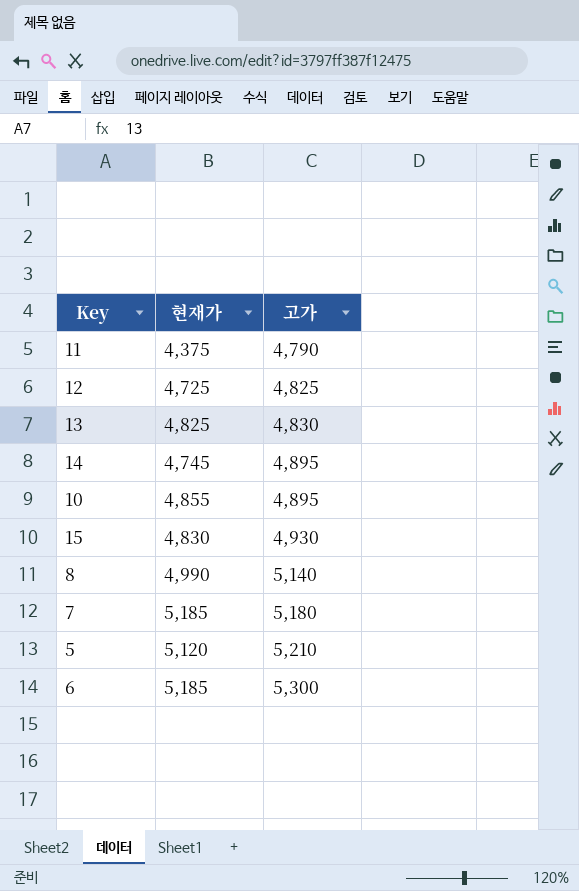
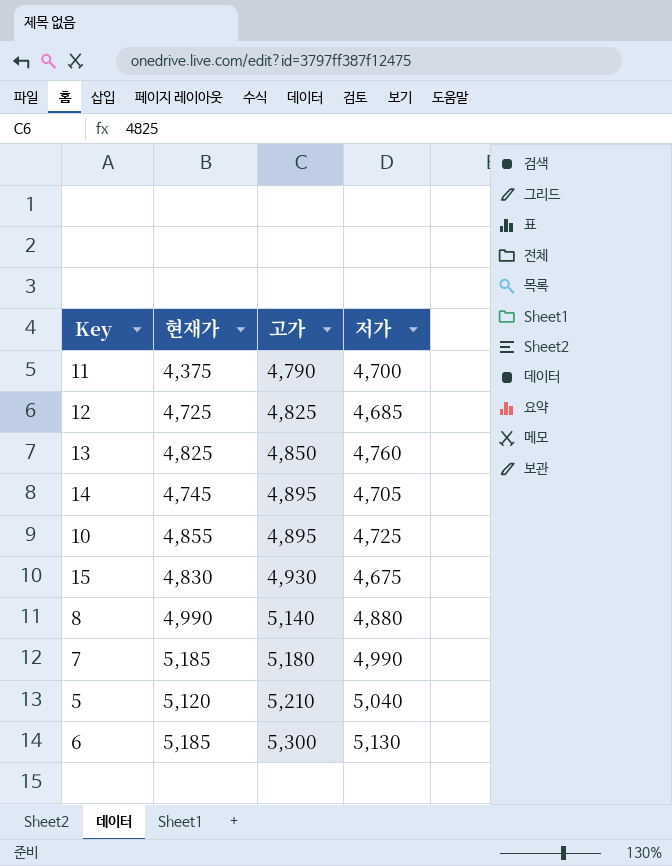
column 저가 | position: none -> 4
13 | 고가: 4,830 -> 4,850

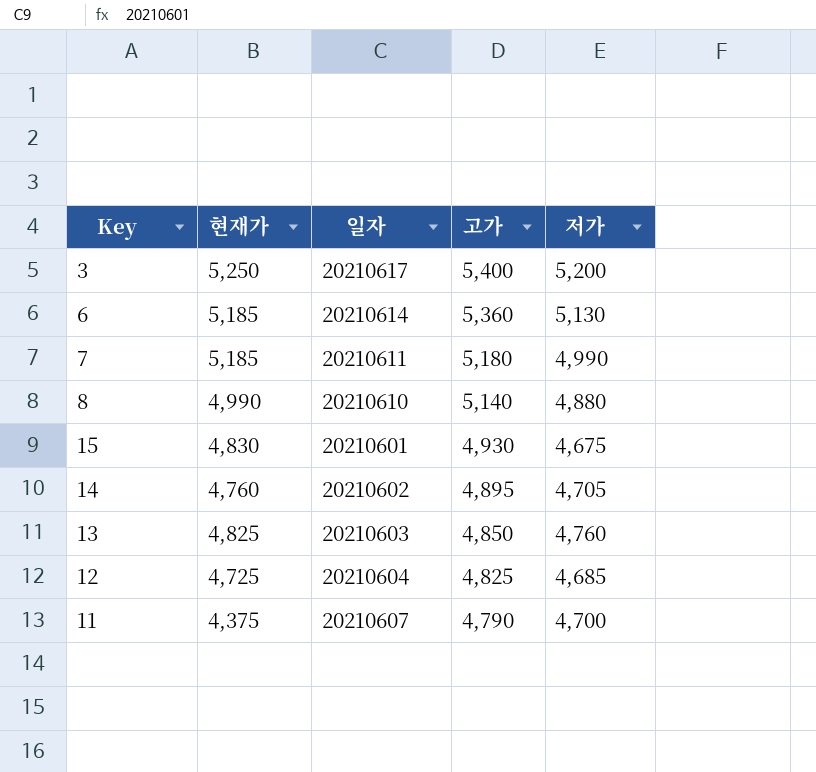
row order: 고가 ascending -> 고가 descending
column 일자 | position: none -> 3
row 10: 4,855 | 4,895 | 4,725 -> none
row 5: 5,120 | 5,210 | 5,040 -> none
row 3: none -> 5,250 | 20210617 | 5,400 | 5,200
6 | 고가: 5,300 -> 5,360
14 | 현재가: 4,745 -> 4,760

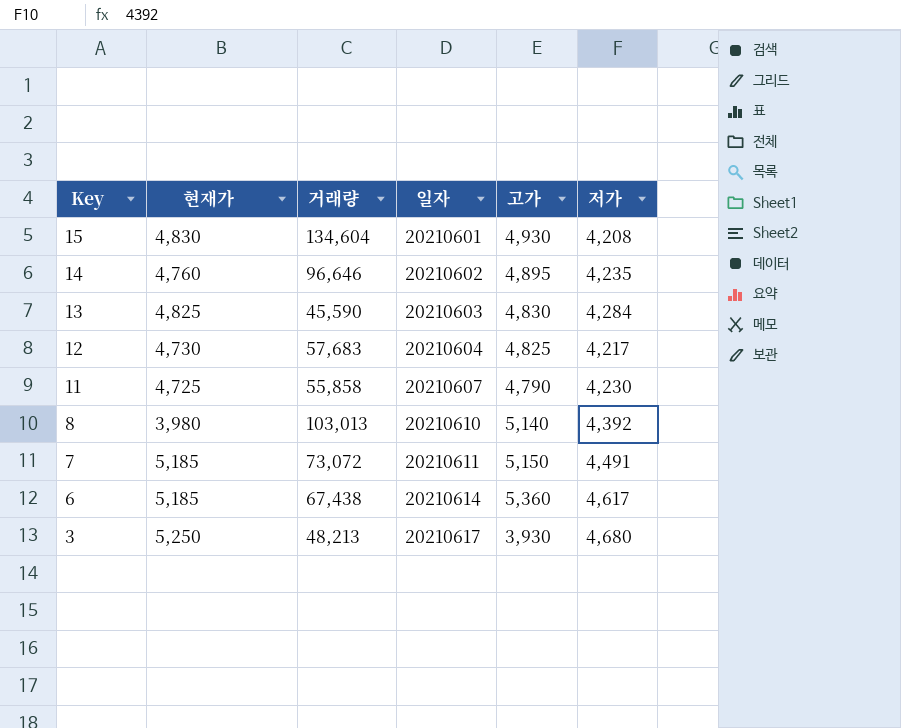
row order: 고가 descending -> Key descending
column 거래량 | position: none -> 3
15 | 저가: 4,675 -> 4,208
14 | 저가: 4,705 -> 4,235
13 | 고가: 4,850 -> 4,830
13 | 저가: 4,760 -> 4,284
12 | 현재가: 4,725 -> 4,730
12 | 저가: 4,685 -> 4,217
11 | 현재가: 4,375 -> 4,725
11 | 저가: 4,700 -> 4,230
8 | 현재가: 4,990 -> 3,980
8 | 저가: 4,880 -> 4,392
7 | 고가: 5,180 -> 5,150
7 | 저가: 4,990 -> 4,491
6 | 저가: 5,130 -> 4,617
3 | 고가: 5,400 -> 3,930
3 | 저가: 5,200 -> 4,680

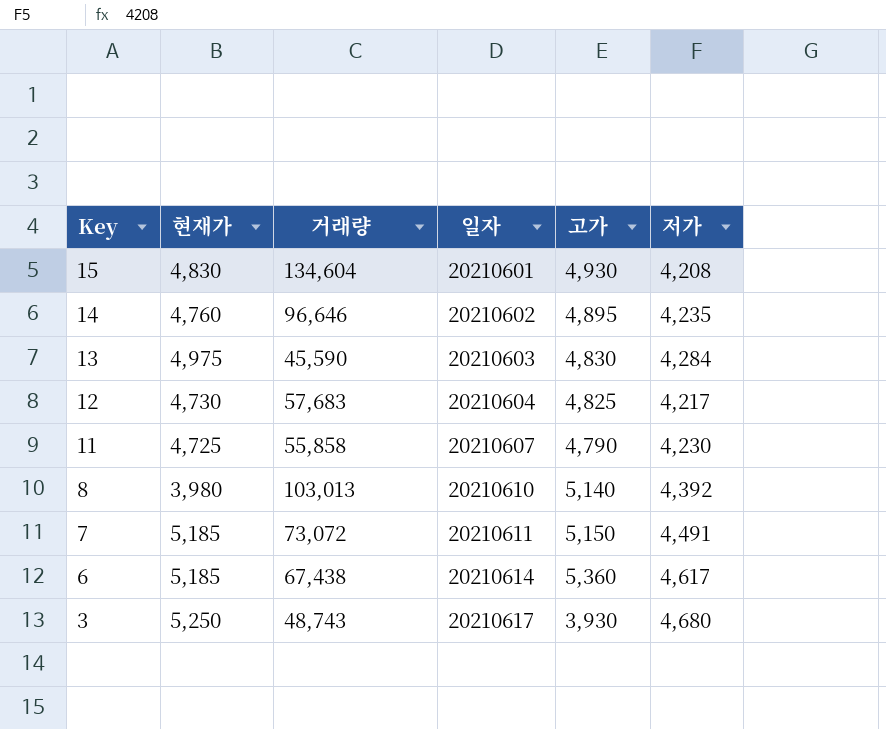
13 | 현재가: 4,825 -> 4,975
3 | 거래량: 48,213 -> 48,743

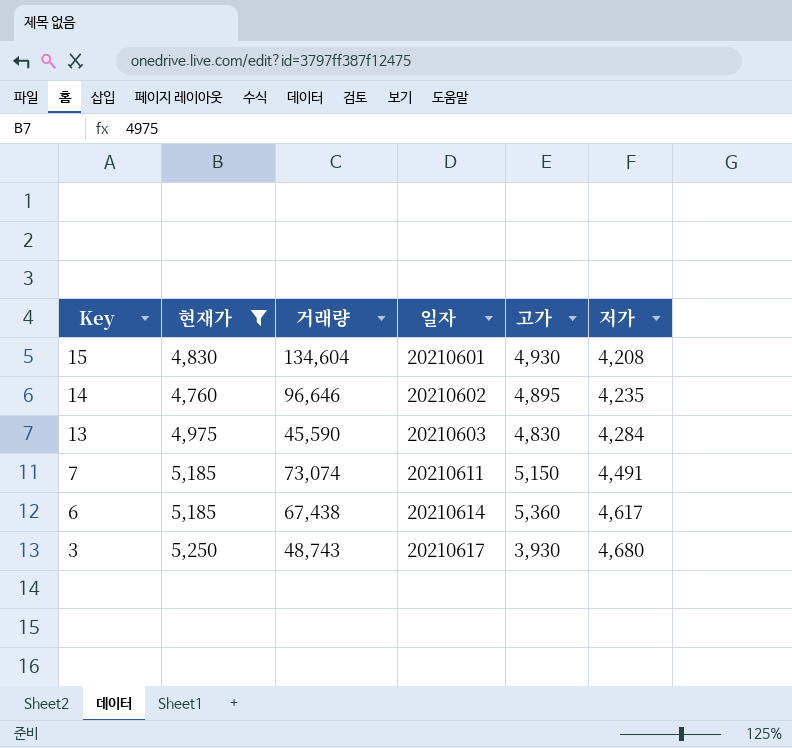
filter: none -> 현재가 >= 4,760
7 | 거래량: 73,072 -> 73,074

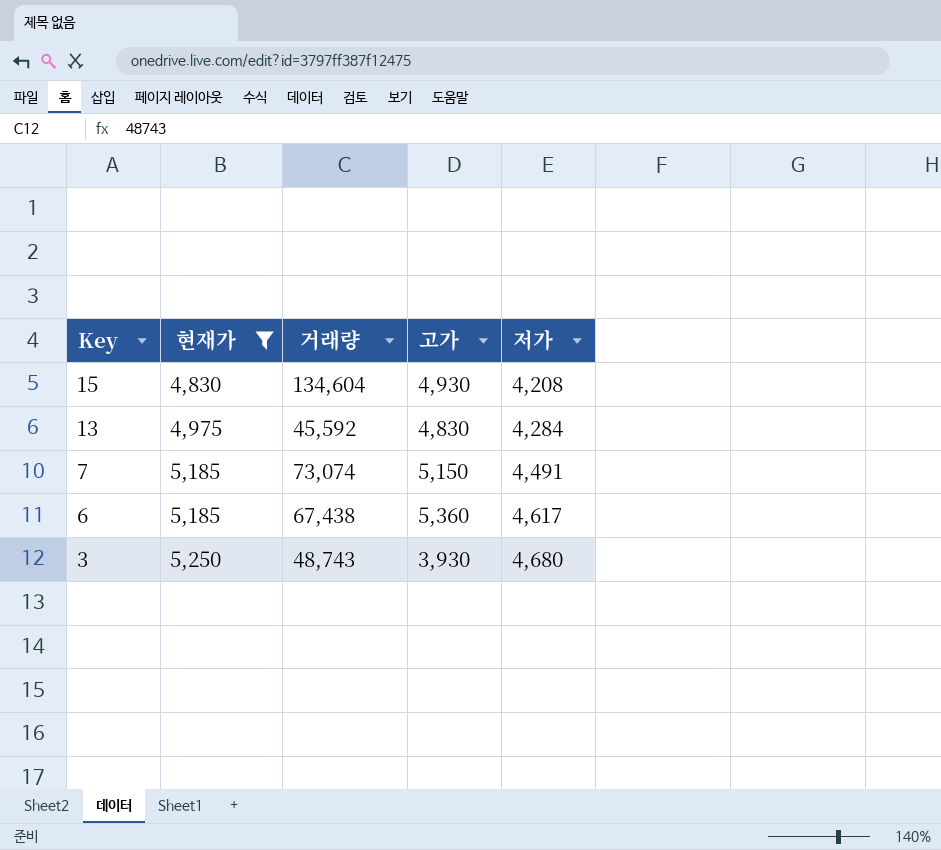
column 일자 | position: 4 -> none
row 14: 4,760 | 96,646 | 20210602 | 4,895 | 4,235 -> none
13 | 거래량: 45,590 -> 45,592

